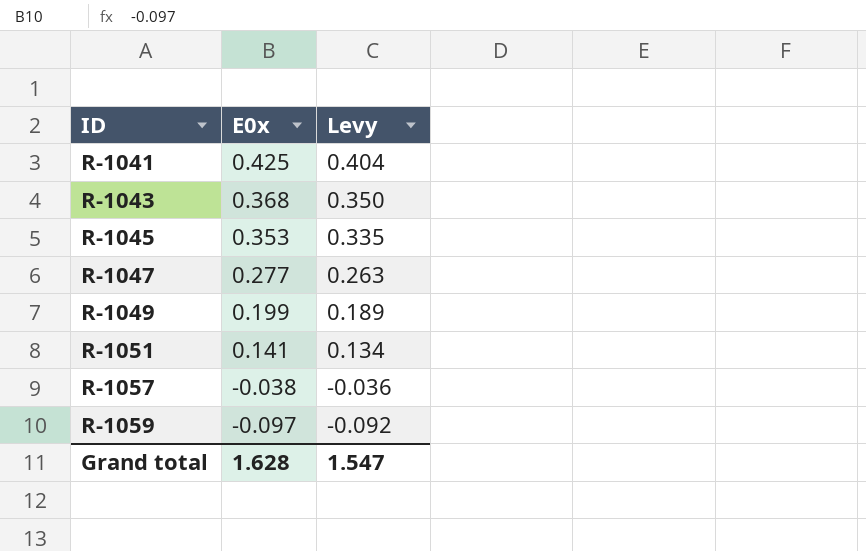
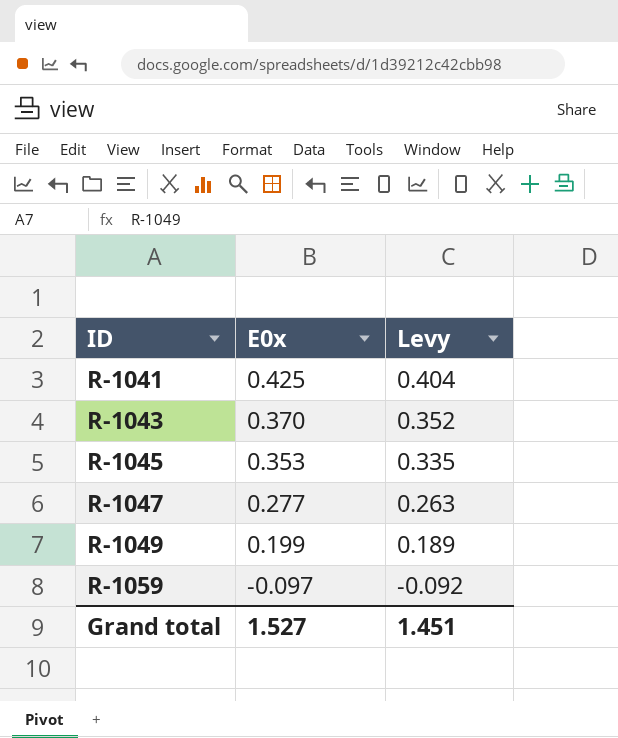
row R-1051: 0.141 | 0.134 -> none
row R-1057: -0.038 | -0.036 -> none
R-1043 | E0x: 0.368 -> 0.370
R-1043 | Levy: 0.350 -> 0.352
Grand total | E0x: 1.628 -> 1.527
Grand total | Levy: 1.547 -> 1.451

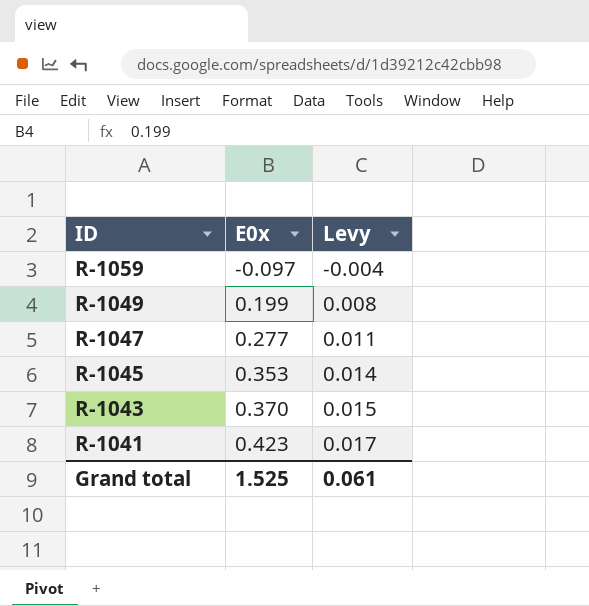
row order: ID ascending -> ID descending
column Levy | formula: [E0x] * 0.95 -> [E0x] * 0.04
R-1041 | E0x: 0.425 -> 0.423
Grand total | E0x: 1.527 -> 1.525
Grand total | Levy: 1.451 -> 0.061

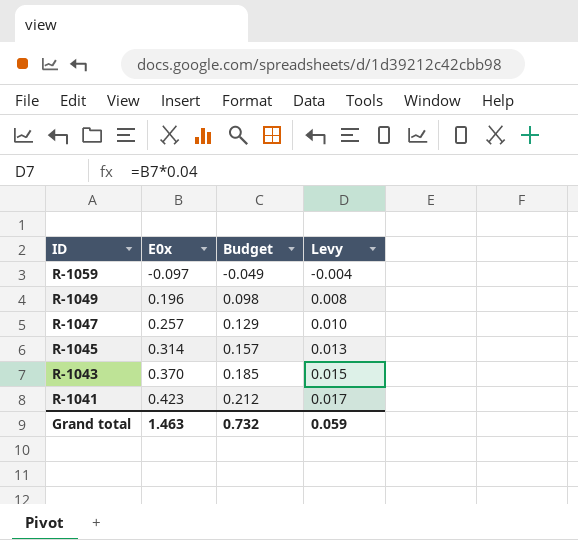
column Budget | formula: none -> [E0x] * 0.5
R-1049 | E0x: 0.199 -> 0.196
R-1047 | E0x: 0.277 -> 0.257
R-1047 | Levy: 0.011 -> 0.010
R-1045 | E0x: 0.353 -> 0.314
R-1045 | Levy: 0.014 -> 0.013
Grand total | E0x: 1.525 -> 1.463
Grand total | Levy: 0.061 -> 0.059

